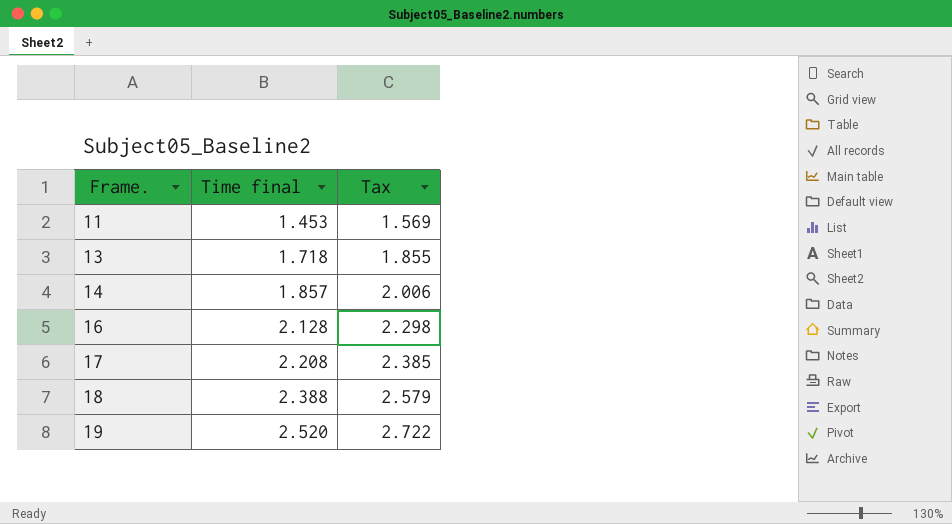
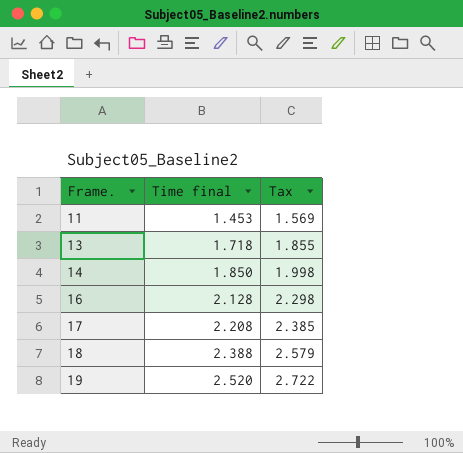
14 | Time final: 1.857 -> 1.850
14 | Tax: 2.006 -> 1.998

